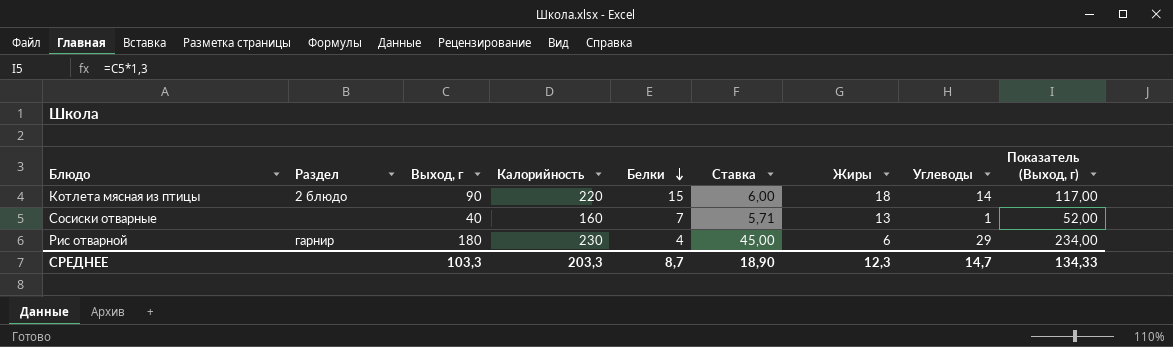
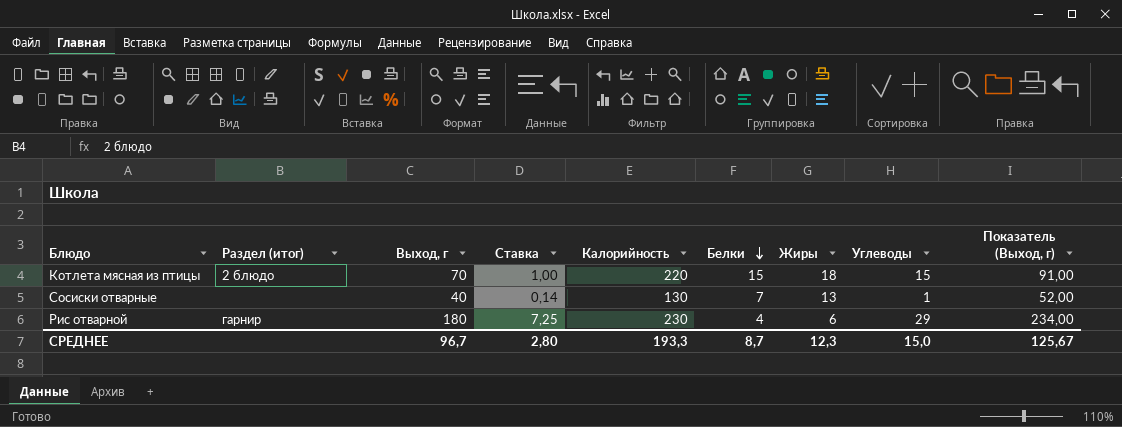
column name: Раздел -> Раздел (итог)
column Ставка | formula: [Выход, г] / [Белки] -> [Углеводы] / [Белки]
column Ставка | position: 6 -> 4
Котлета мясная из птицы | Выход, г: 90 -> 70
Котлета мясная из птицы | Углеводы: 14 -> 15
Котлета мясная из птицы | Показатель (Выход, г): 117,00 -> 91,00
Сосиски отварные | Калорийность: 160 -> 130
СРЕДНЕЕ | Выход, г: 103,3 -> 96,7
СРЕДНЕЕ | Ставка: 18,90 -> 2,80
СРЕДНЕЕ | Калорийность: 203,3 -> 193,3
СРЕДНЕЕ | Углеводы: 14,7 -> 15,0
СРЕДНЕЕ | Показатель (Выход, г): 134,33 -> 125,67

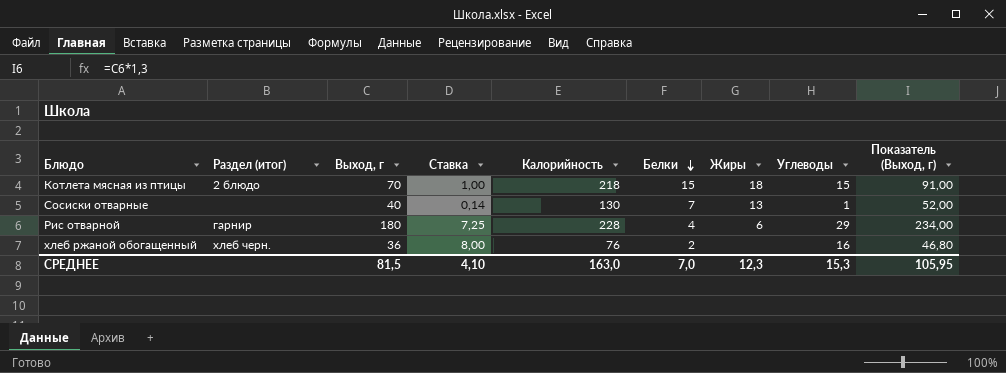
Котлета мясная из птицы | Калорийность: 220 -> 218
Рис отварной | Калорийность: 230 -> 228
row хлеб ржаной обогащенный: none -> хлеб черн. | 36 | 8,00 | 76 | 2 | none | 16 | 46,80
СРЕДНЕЕ | Выход, г: 96,7 -> 81,5
СРЕДНЕЕ | Ставка: 2,80 -> 4,10
СРЕДНЕЕ | Калорийность: 193,3 -> 163,0
СРЕДНЕЕ | Белки: 8,7 -> 7,0
СРЕДНЕЕ | Углеводы: 15,0 -> 15,3
СРЕДНЕЕ | Показатель (Выход, г): 125,67 -> 105,95

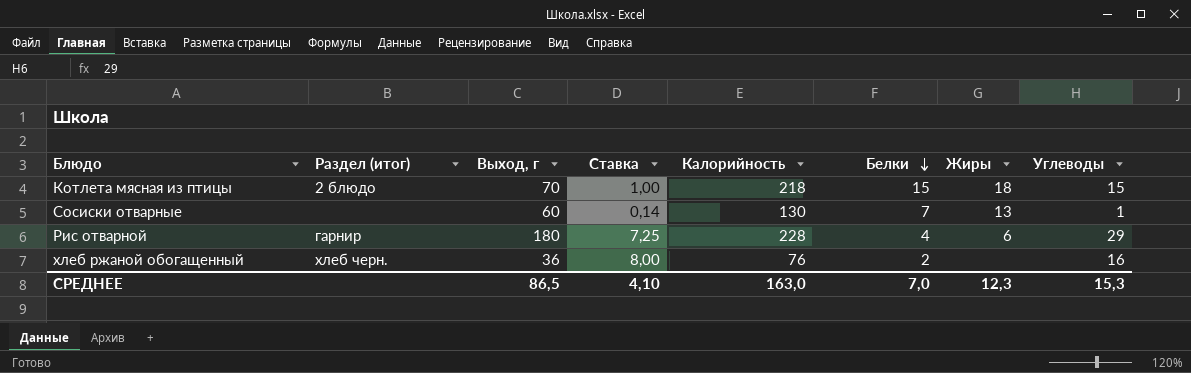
column Показатель (Выход, г) | formula: [Выход, г] * 1,3 -> none
Сосиски отварные | Выход, г: 40 -> 60
СРЕДНЕЕ | Выход, г: 81,5 -> 86,5

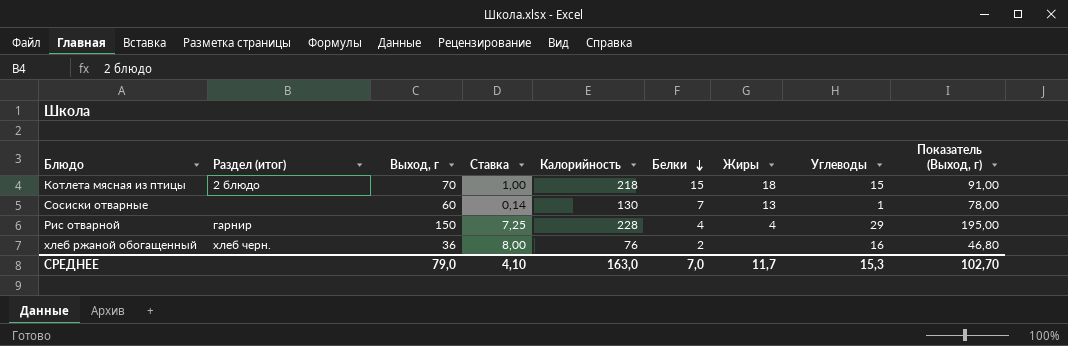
column Показатель (Выход, г) | formula: none -> [Выход, г] * 1,3
Рис отварной | Выход, г: 180 -> 150
Рис отварной | Жиры: 6 -> 4
СРЕДНЕЕ | Выход, г: 86,5 -> 79,0
СРЕДНЕЕ | Жиры: 12,3 -> 11,7

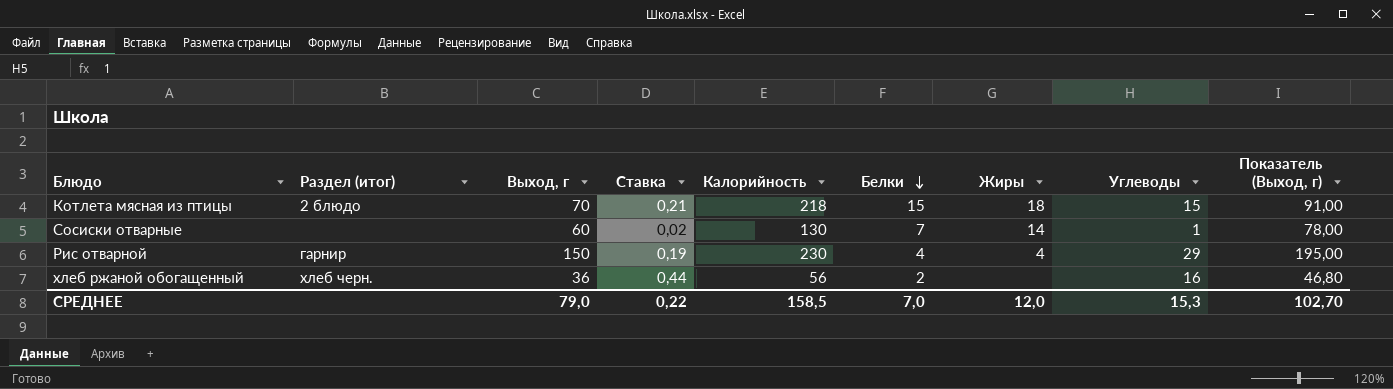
column Ставка | formula: [Углеводы] / [Белки] -> [Углеводы] / [Выход, г]
Сосиски отварные | Жиры: 13 -> 14
Рис отварной | Калорийность: 228 -> 230
хлеб ржаной обогащенный | Калорийность: 76 -> 56
СРЕДНЕЕ | Ставка: 4,10 -> 0,22
СРЕДНЕЕ | Калорийность: 163,0 -> 158,5
СРЕДНЕЕ | Жиры: 11,7 -> 12,0

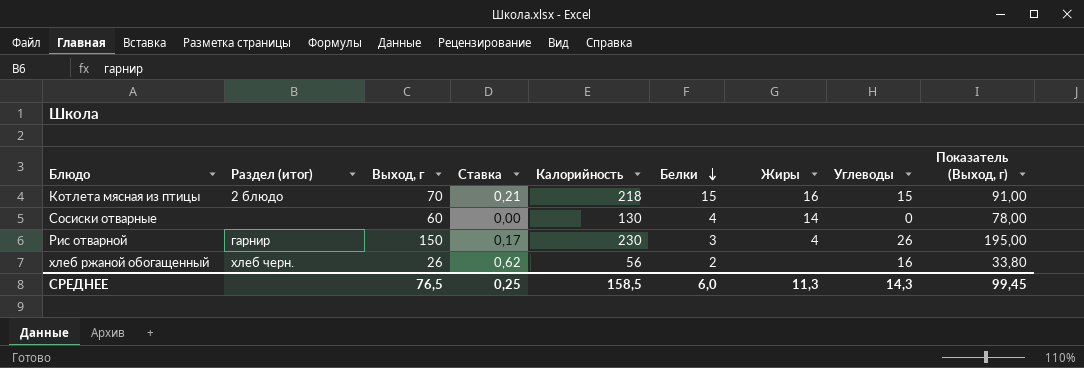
Котлета мясная из птицы | Жиры: 18 -> 16
Сосиски отварные | Ставка: 0,02 -> 0,00
Сосиски отварные | Белки: 7 -> 4
Сосиски отварные | Углеводы: 1 -> 0
Рис отварной | Ставка: 0,19 -> 0,17
Рис отварной | Белки: 4 -> 3
Рис отварной | Углеводы: 29 -> 26
хлеб ржаной обогащенный | Выход, г: 36 -> 26
хлеб ржаной обогащенный | Ставка: 0,44 -> 0,62
хлеб ржаной обогащенный | Показатель (Выход, г): 46,80 -> 33,80
СРЕДНЕЕ | Выход, г: 79,0 -> 76,5
СРЕДНЕЕ | Ставка: 0,22 -> 0,25
СРЕДНЕЕ | Белки: 7,0 -> 6,0
СРЕДНЕЕ | Жиры: 12,0 -> 11,3
СРЕДНЕЕ | Углеводы: 15,3 -> 14,3
СРЕДНЕЕ | Показатель (Выход, г): 102,70 -> 99,45

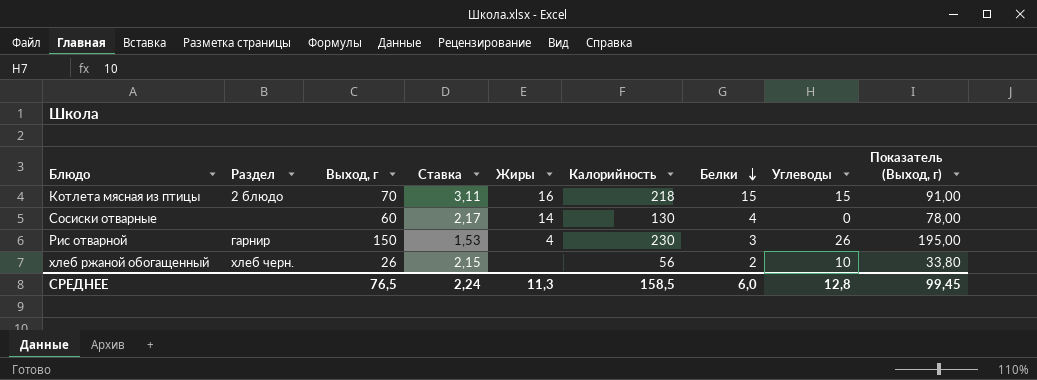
column name: Раздел (итог) -> Раздел
column Ставка | formula: [Углеводы] / [Выход, г] -> [Калорийность] / [Выход, г]
column Жиры | position: 7 -> 5
хлеб ржаной обогащенный | Углеводы: 16 -> 10
СРЕДНЕЕ | Ставка: 0,25 -> 2,24
СРЕДНЕЕ | Углеводы: 14,3 -> 12,8

